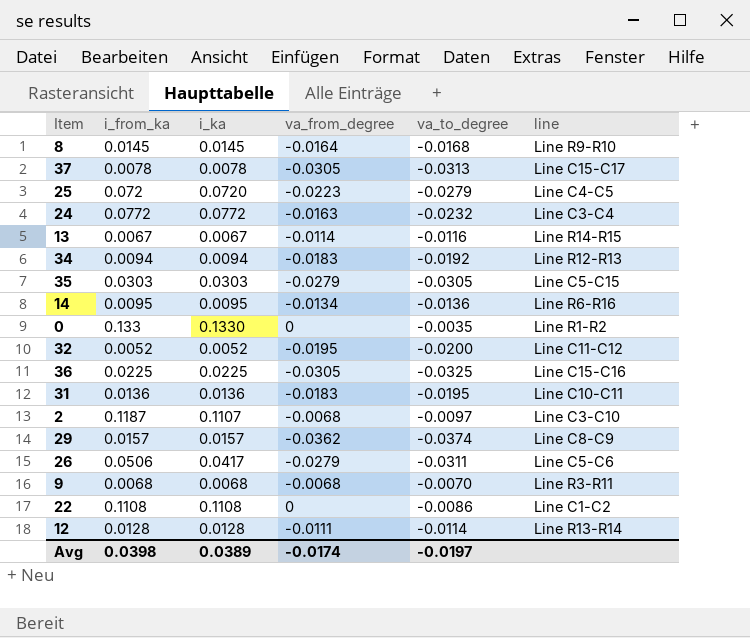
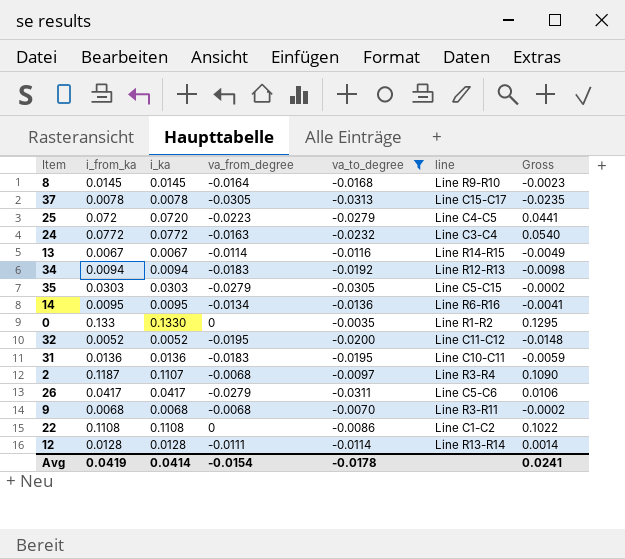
filter: none -> va_to_degree >= -0.0313
column Gross | formula: none -> [i_from_ka] + [va_to_degree]
2 | line: Line C3-C10 -> Line R3-R4
26 | i_from_ka: 0.0506 -> 0.0417
Avg | i_from_ka: 0.0398 -> 0.0419
Avg | i_ka: 0.0389 -> 0.0414
Avg | va_from_degree: -0.0174 -> -0.0154
Avg | va_to_degree: -0.0197 -> -0.0178

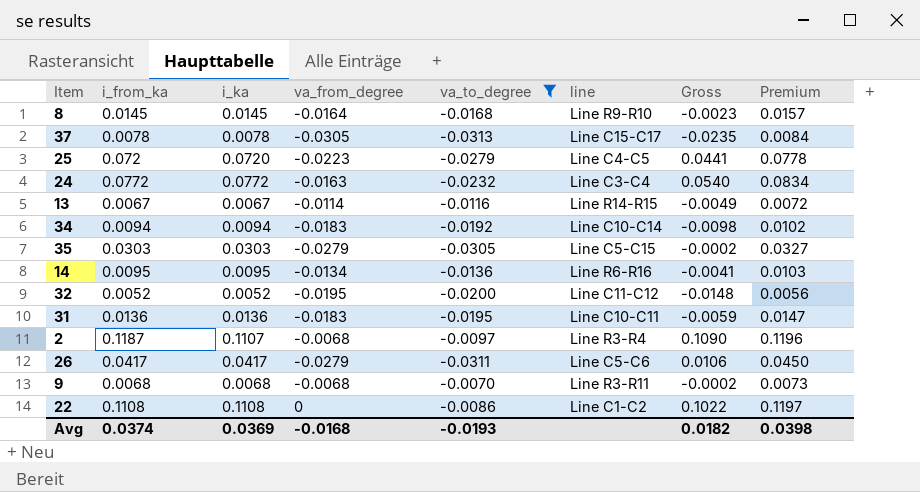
column Premium | formula: none -> [i_ka] * 1.08
row 0: 0.133 | 0.1330 | 0 | -0.0035 | Line R1-R2 | 0.1295 -> none
row 12: 0.0128 | 0.0128 | -0.0111 | -0.0114 | Line R13-R14 | 0.0014 -> none
34 | line: Line R12-R13 -> Line C10-C14
Avg | i_from_ka: 0.0419 -> 0.0374
Avg | i_ka: 0.0414 -> 0.0369
Avg | va_from_degree: -0.0154 -> -0.0168
Avg | va_to_degree: -0.0178 -> -0.0193
Avg | Gross: 0.0241 -> 0.0182

